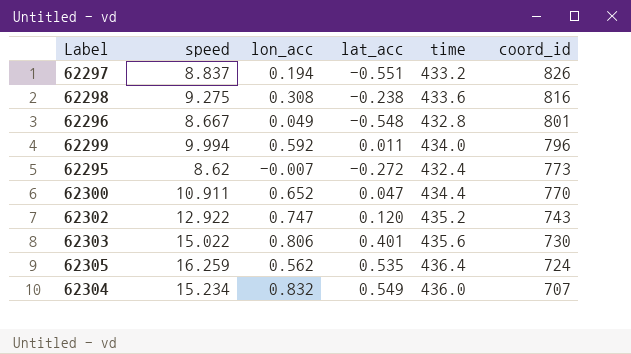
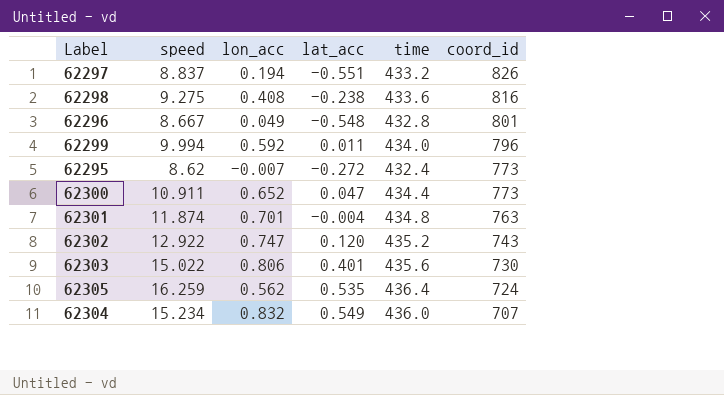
62298 | lon_acc: 0.308 -> 0.408
62300 | coord_id: 770 -> 773
row 62301: none -> 11.874 | 0.701 | -0.004 | 434.8 | 763

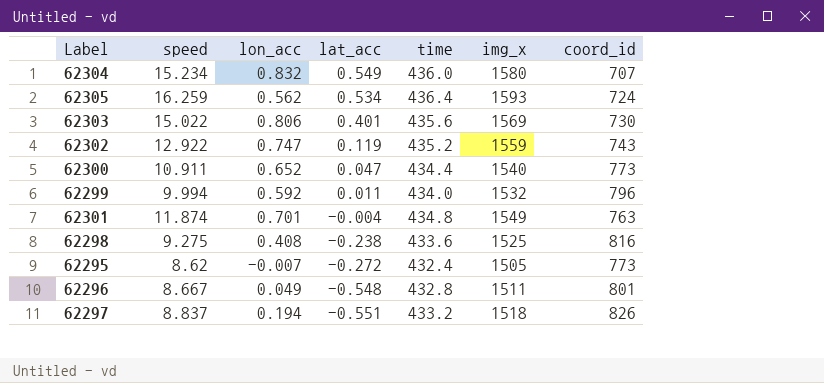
row order: coord_id descending -> lat_acc descending
column img_x | position: none -> 6
62305 | lat_acc: 0.535 -> 0.534
62302 | lat_acc: 0.120 -> 0.119

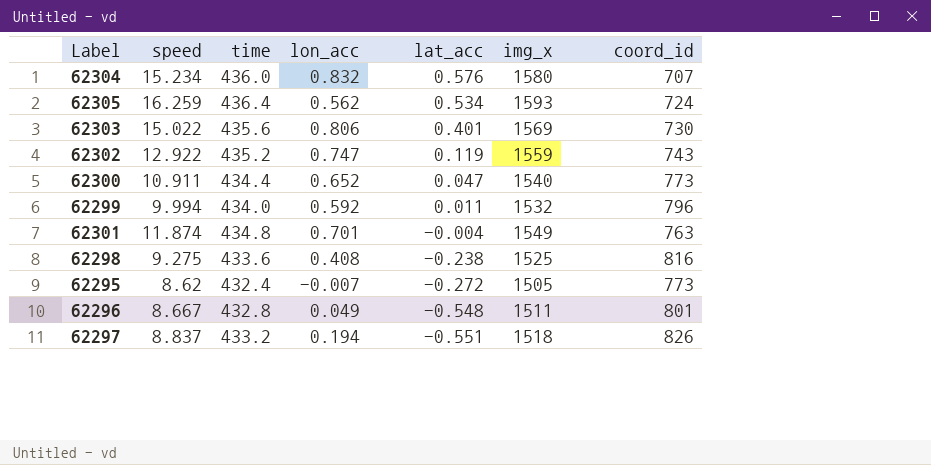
column time | position: 5 -> 3
62304 | lat_acc: 0.549 -> 0.576

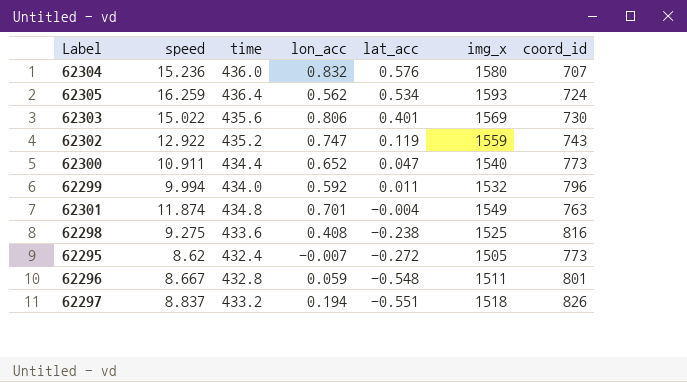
62304 | speed: 15.234 -> 15.236
62296 | lon_acc: 0.049 -> 0.059

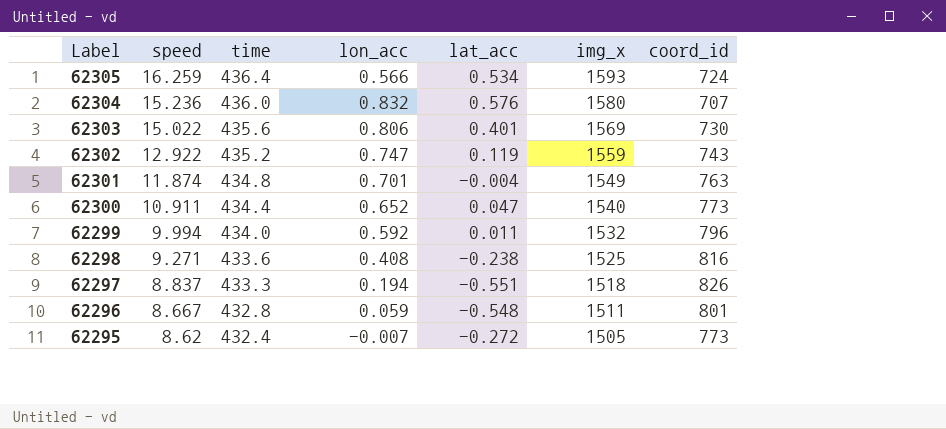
row order: lat_acc descending -> Label descending
62305 | lon_acc: 0.562 -> 0.566
62298 | speed: 9.275 -> 9.271
62297 | time: 433.2 -> 433.3

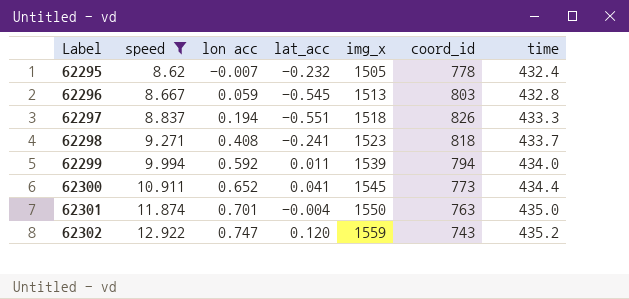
filter: none -> speed <= 12.922
row order: Label descending -> Label ascending
column name: lon_acc -> lon acc
column time | position: 3 -> 7
62295 | lat_acc: -0.272 -> -0.232
62295 | coord_id: 773 -> 778
62296 | lat_acc: -0.548 -> -0.545
62296 | img_x: 1511 -> 1513
62296 | coord_id: 801 -> 803
62298 | lat_acc: -0.238 -> -0.241
62298 | img_x: 1525 -> 1523
62298 | coord_id: 816 -> 818
62298 | time: 433.6 -> 433.7
62299 | img_x: 1532 -> 1539
62299 | coord_id: 796 -> 794
62300 | lat_acc: 0.047 -> 0.041
62300 | img_x: 1540 -> 1545
62301 | img_x: 1549 -> 1550
62301 | time: 434.8 -> 435.0
62302 | lat_acc: 0.119 -> 0.120

